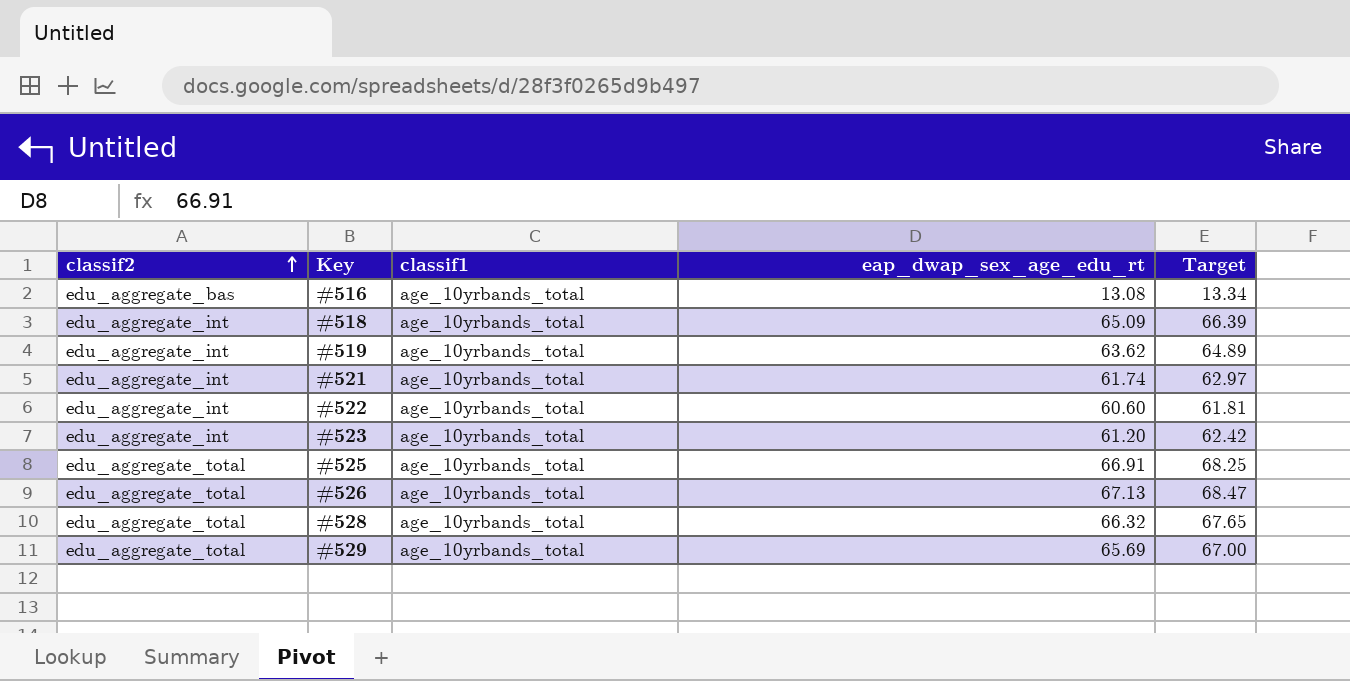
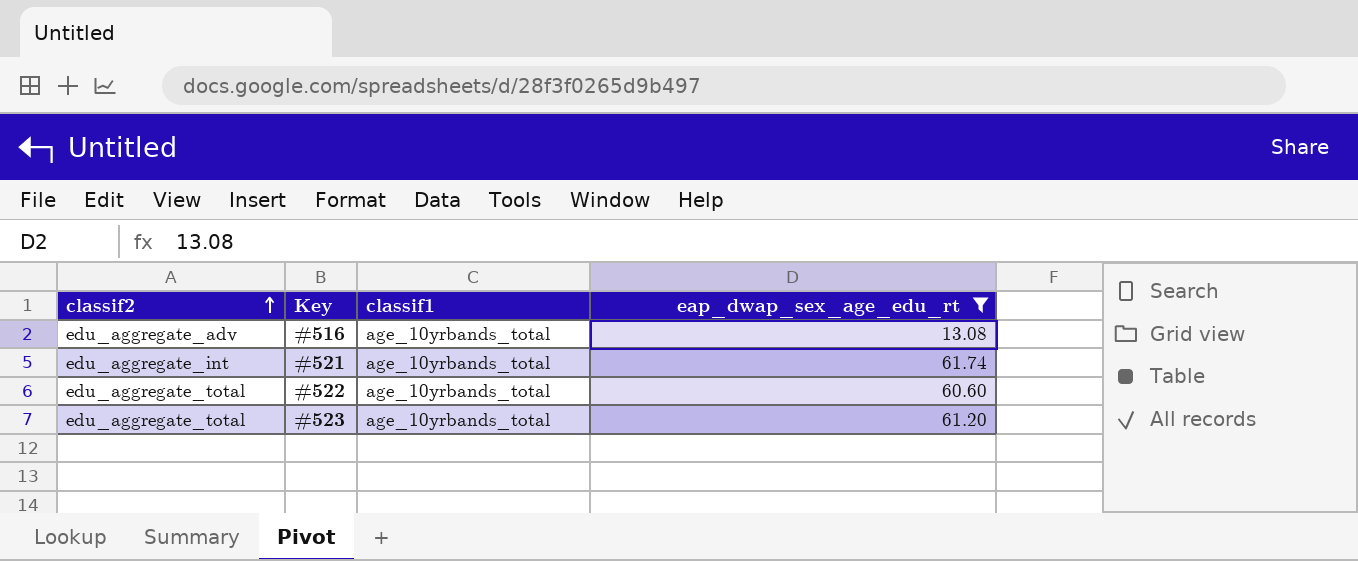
filter: none -> eap_dwap_sex_age_edu_rt <= 61.74
column Target | formula: [eap_dwap_sex_age_edu_rt] * 1.02 -> none
#516 | classif2: edu_aggregate_bas -> edu_aggregate_adv
#522 | classif2: edu_aggregate_int -> edu_aggregate_total
#523 | classif2: edu_aggregate_int -> edu_aggregate_total

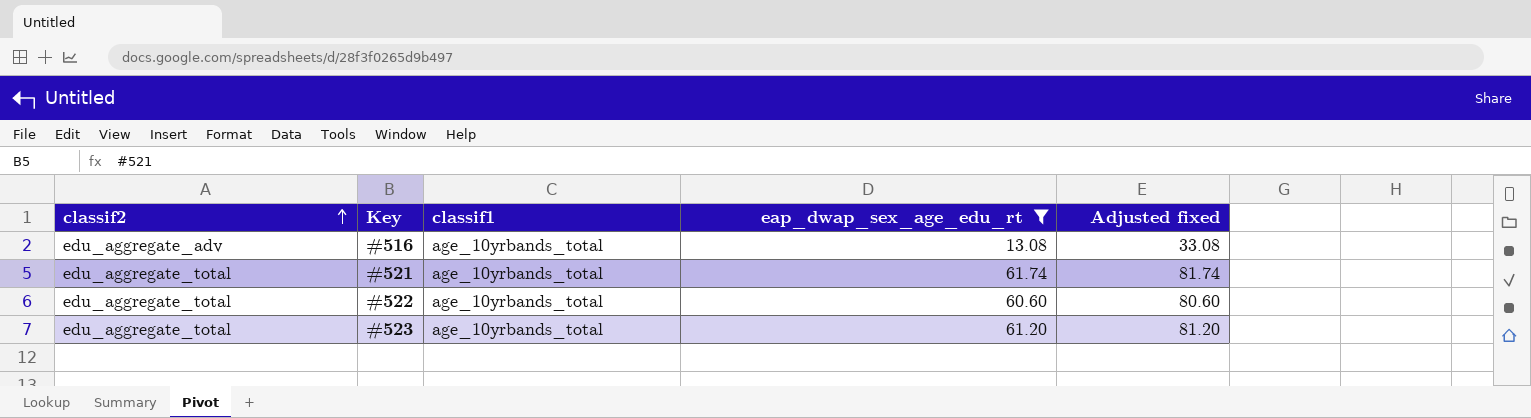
column Adjusted fixed | formula: none -> [eap_dwap_sex_age_edu_rt] + 20
#521 | classif2: edu_aggregate_int -> edu_aggregate_total

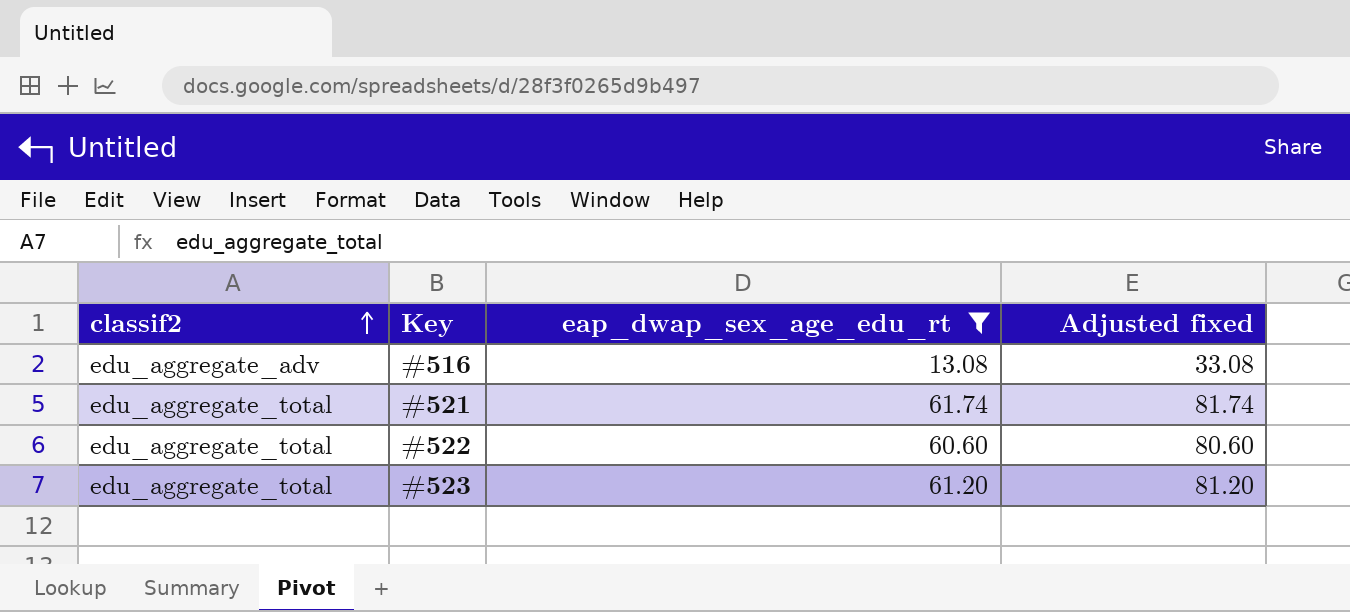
column classif1 | position: 3 -> none

